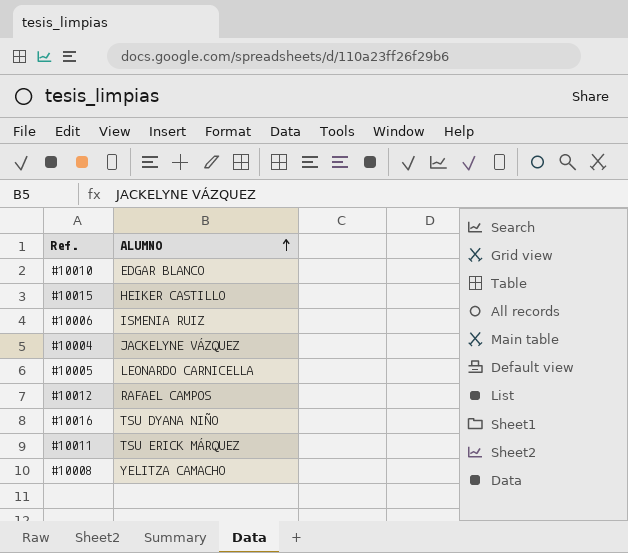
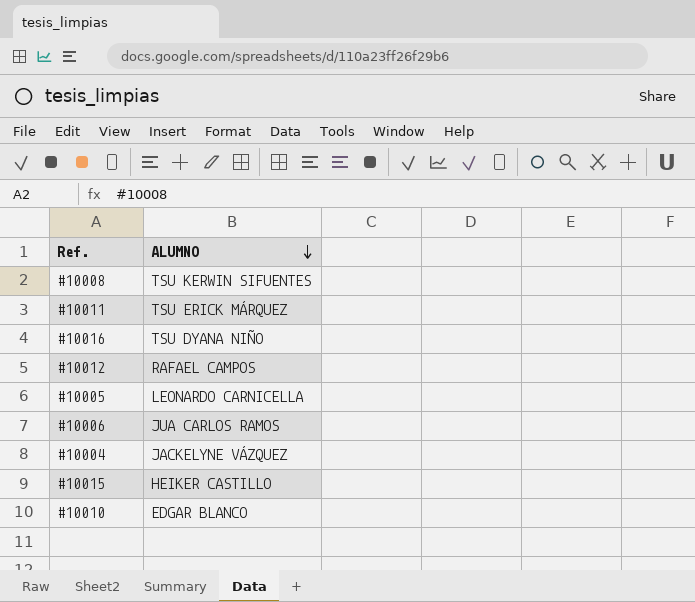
row order: ALUMNO ascending -> ALUMNO descending
#10008 | ALUMNO: YELITZA CAMACHO -> TSU KERWIN SIFUENTES
#10006 | ALUMNO: ISMENIA RUIZ -> JUA CARLOS RAMOS

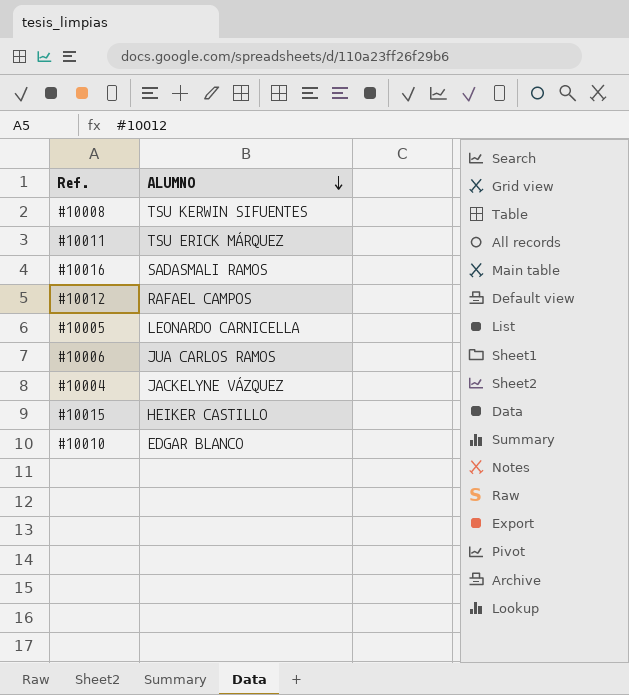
#10016 | ALUMNO: TSU DYANA NIÑO -> SADASMALI RAMOS

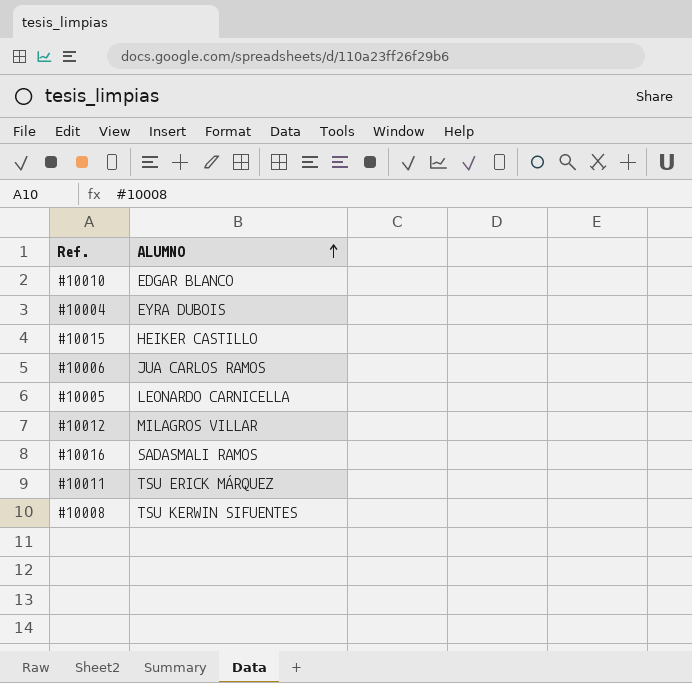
row order: ALUMNO descending -> ALUMNO ascending
#10004 | ALUMNO: JACKELYNE VÁZQUEZ -> EYRA DUBOIS
#10012 | ALUMNO: RAFAEL CAMPOS -> MILAGROS VILLAR

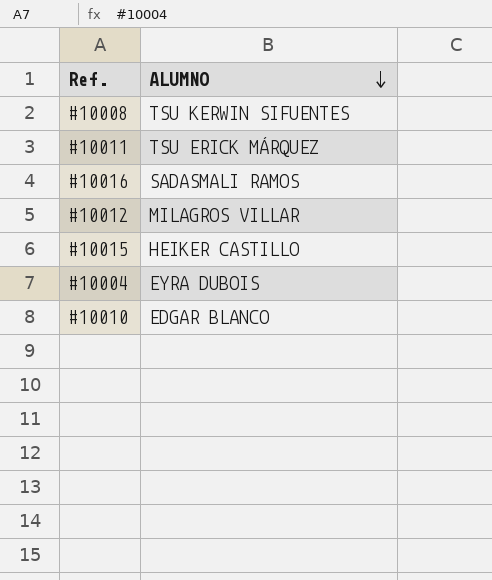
row order: ALUMNO ascending -> ALUMNO descending
row #10006: JUA CARLOS RAMOS -> none
row #10005: LEONARDO CARNICELLA -> none

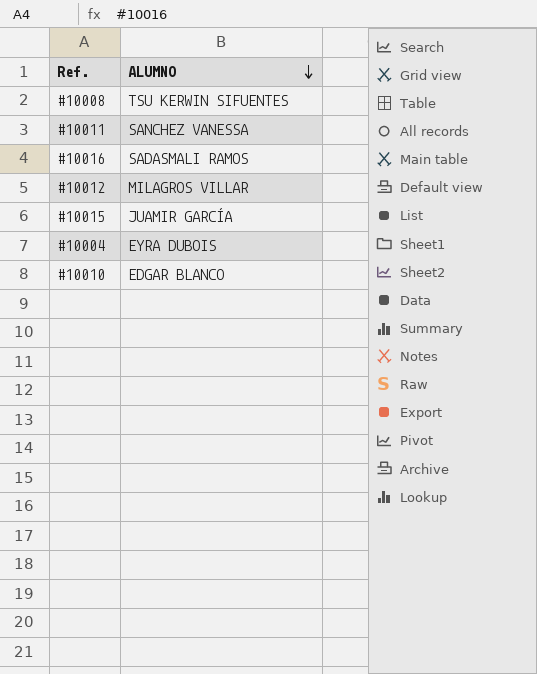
#10011 | ALUMNO: TSU ERICK MÁRQUEZ -> SANCHEZ VANESSA
#10015 | ALUMNO: HEIKER CASTILLO -> JUAMIR GARCÍA

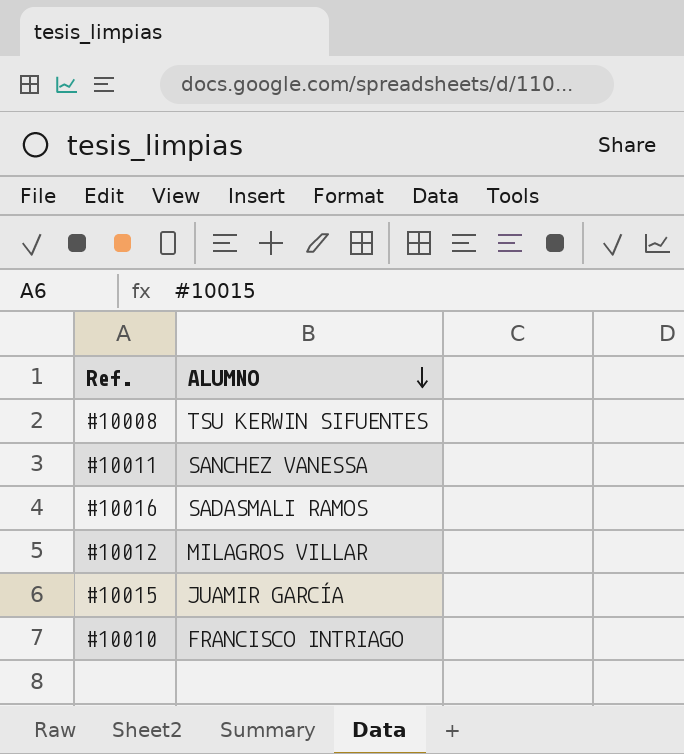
row #10004: EYRA DUBOIS -> none
#10010 | ALUMNO: EDGAR BLANCO -> FRANCISCO INTRIAGO

